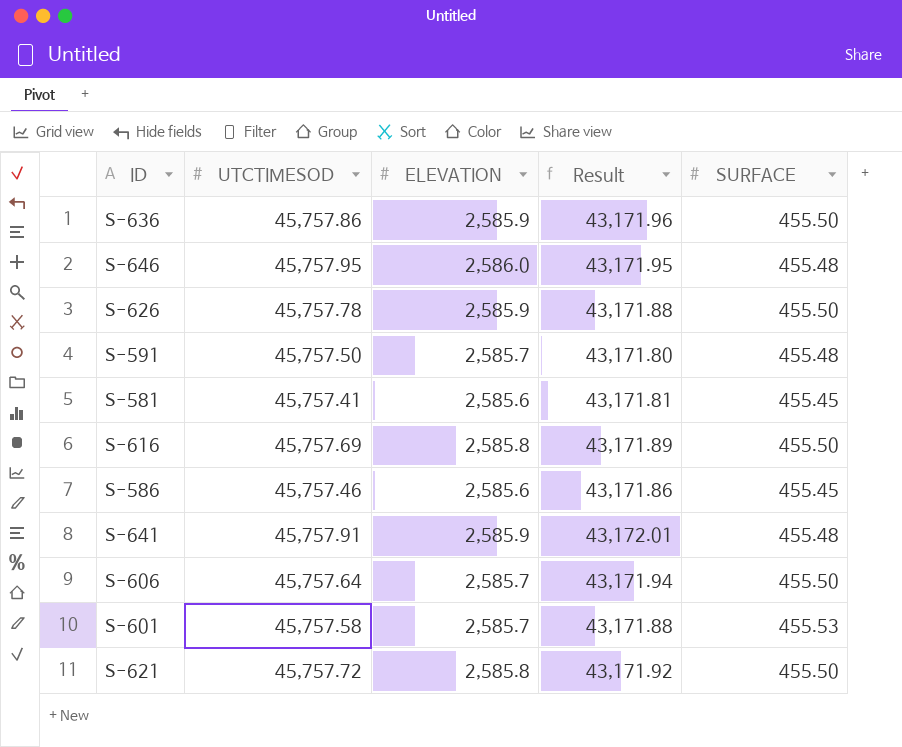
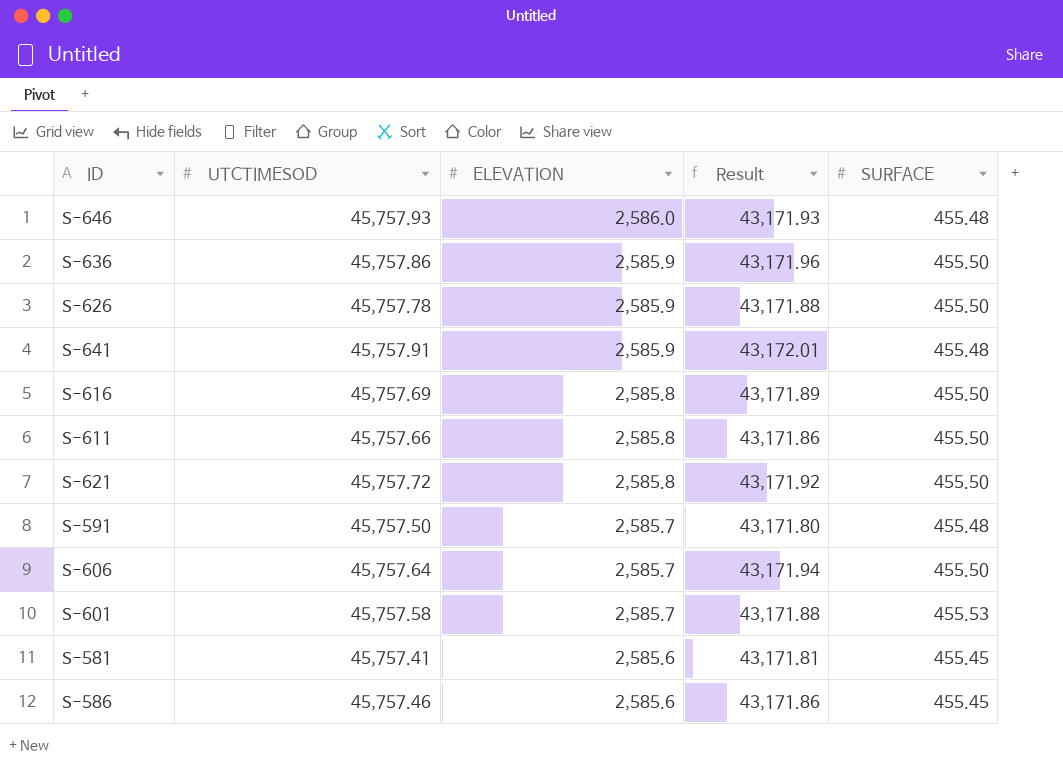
row order: none -> ELEVATION descending
S-646 | UTCTIMESOD: 45,757.95 -> 45,757.93
S-646 | Result: 43,171.95 -> 43,171.93
row S-611: none -> 45,757.66 | 2,585.8 | 43,171.86 | 455.50

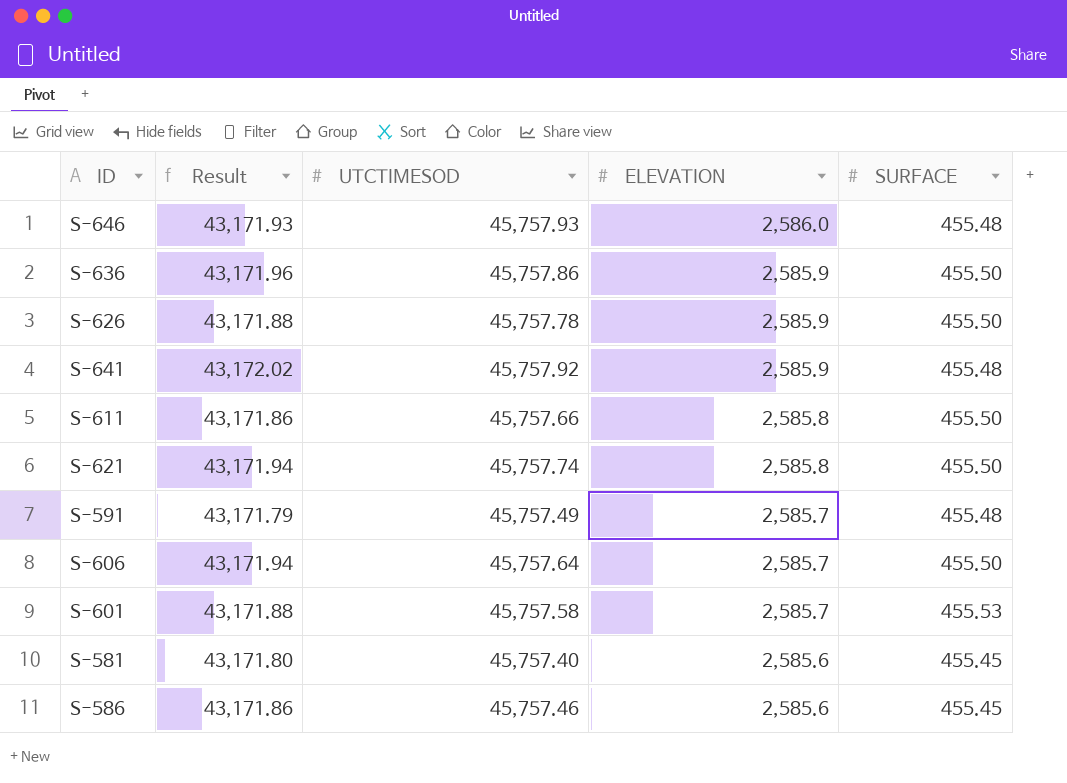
column Result | position: 4 -> 2
row S-616: 45,757.69 | 2,585.8 | 43,171.89 | 455.50 -> none
S-641 | Result: 43,172.01 -> 43,172.02
S-641 | UTCTIMESOD: 45,757.91 -> 45,757.92
S-621 | Result: 43,171.92 -> 43,171.94
S-621 | UTCTIMESOD: 45,757.72 -> 45,757.74
S-591 | Result: 43,171.80 -> 43,171.79
S-591 | UTCTIMESOD: 45,757.50 -> 45,757.49
S-581 | Result: 43,171.81 -> 43,171.80
S-581 | UTCTIMESOD: 45,757.41 -> 45,757.40

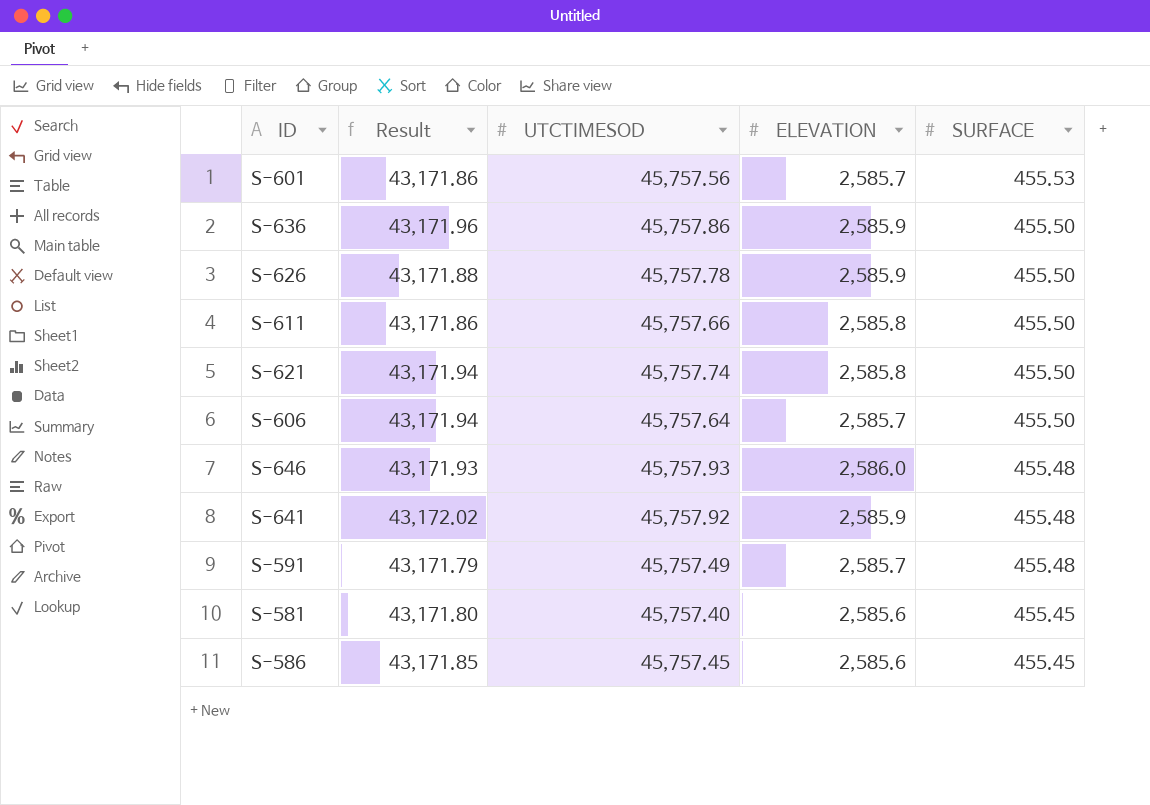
row order: ELEVATION descending -> SURFACE descending
S-601 | Result: 43,171.88 -> 43,171.86
S-601 | UTCTIMESOD: 45,757.58 -> 45,757.56
S-586 | Result: 43,171.86 -> 43,171.85
S-586 | UTCTIMESOD: 45,757.46 -> 45,757.45

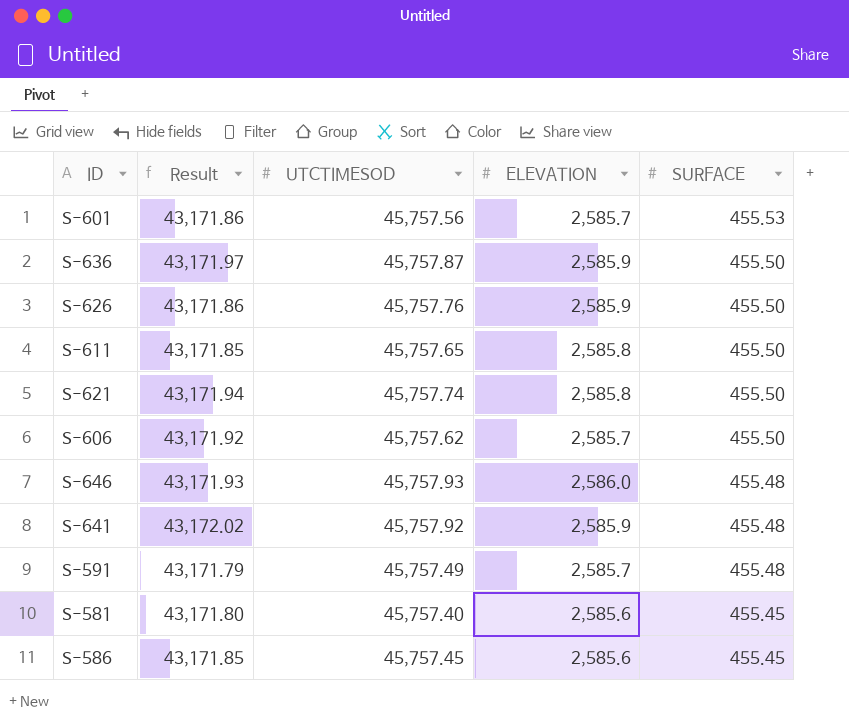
S-636 | Result: 43,171.96 -> 43,171.97
S-636 | UTCTIMESOD: 45,757.86 -> 45,757.87
S-626 | Result: 43,171.88 -> 43,171.86
S-626 | UTCTIMESOD: 45,757.78 -> 45,757.76
S-611 | Result: 43,171.86 -> 43,171.85
S-611 | UTCTIMESOD: 45,757.66 -> 45,757.65
S-606 | Result: 43,171.94 -> 43,171.92
S-606 | UTCTIMESOD: 45,757.64 -> 45,757.62

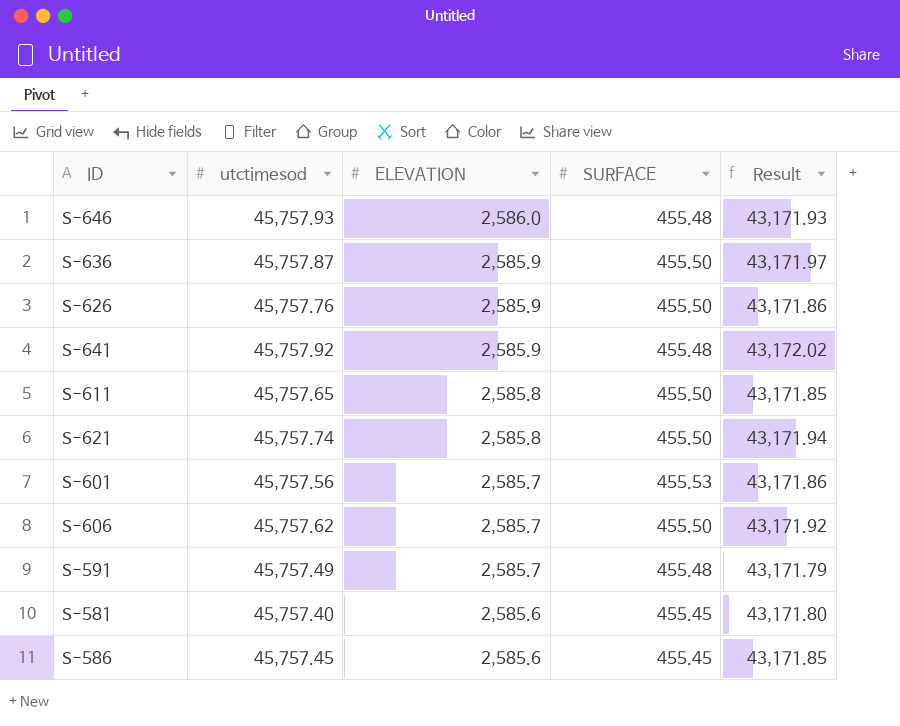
row order: SURFACE descending -> ELEVATION descending
column name: UTCTIMESOD -> utctimesod
column Result | position: 2 -> 5

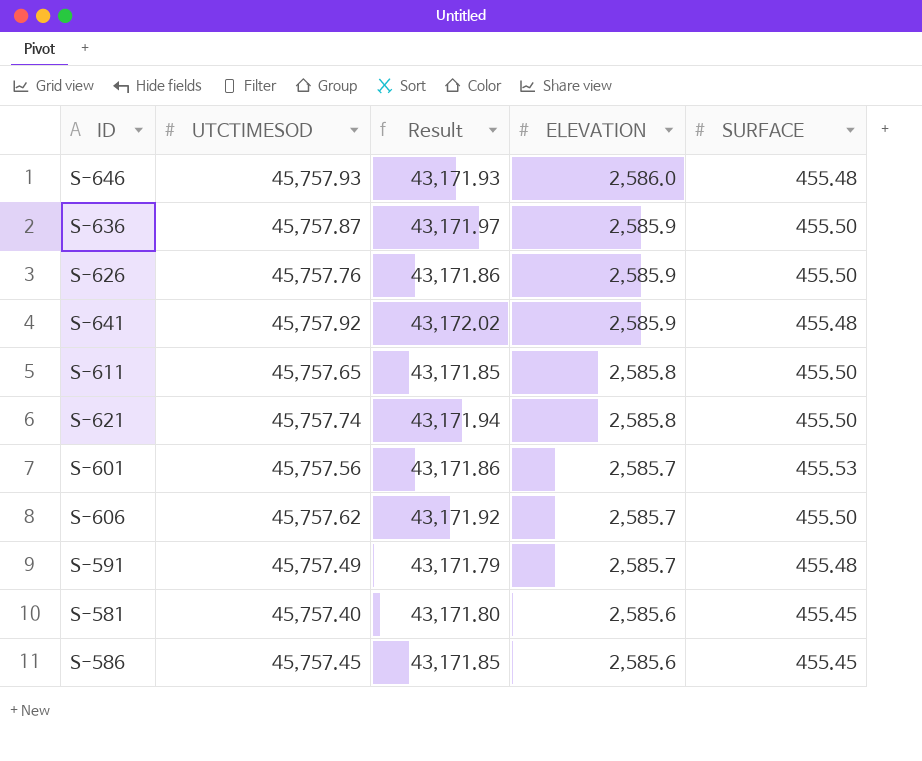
column name: utctimesod -> UTCTIMESOD
column Result | position: 5 -> 3

